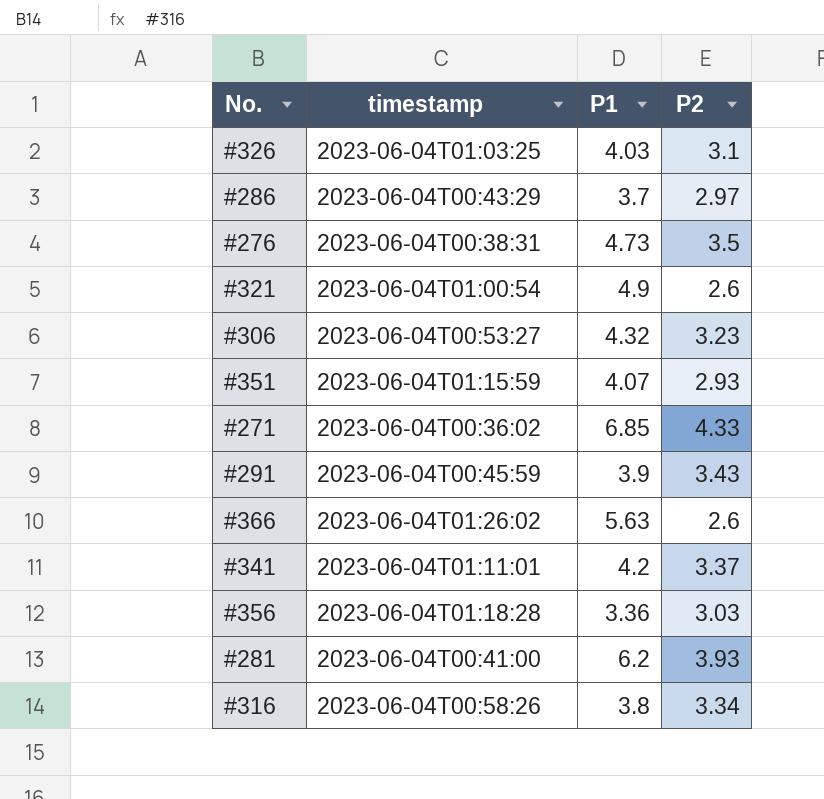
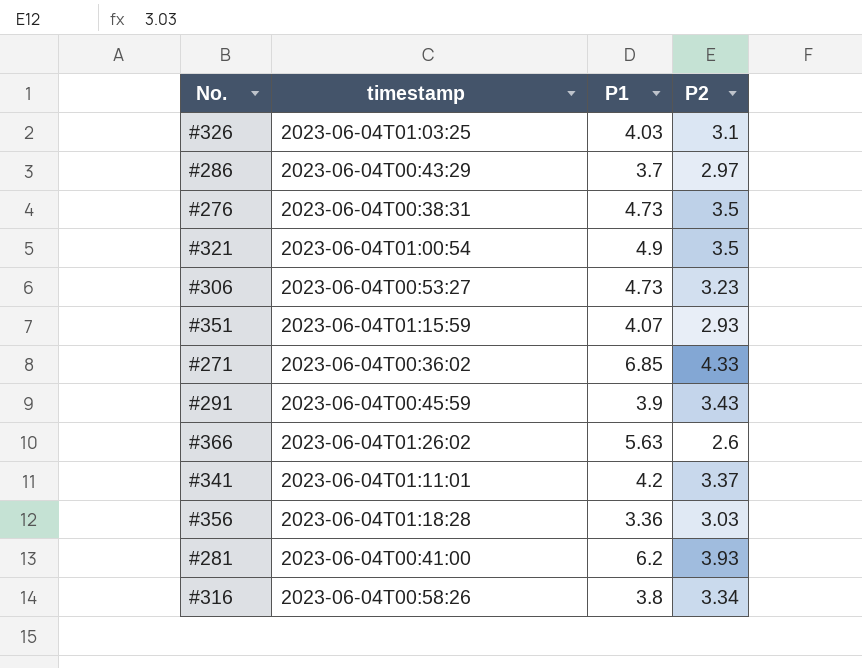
#321 | P2: 2.6 -> 3.5
#306 | P1: 4.32 -> 4.73

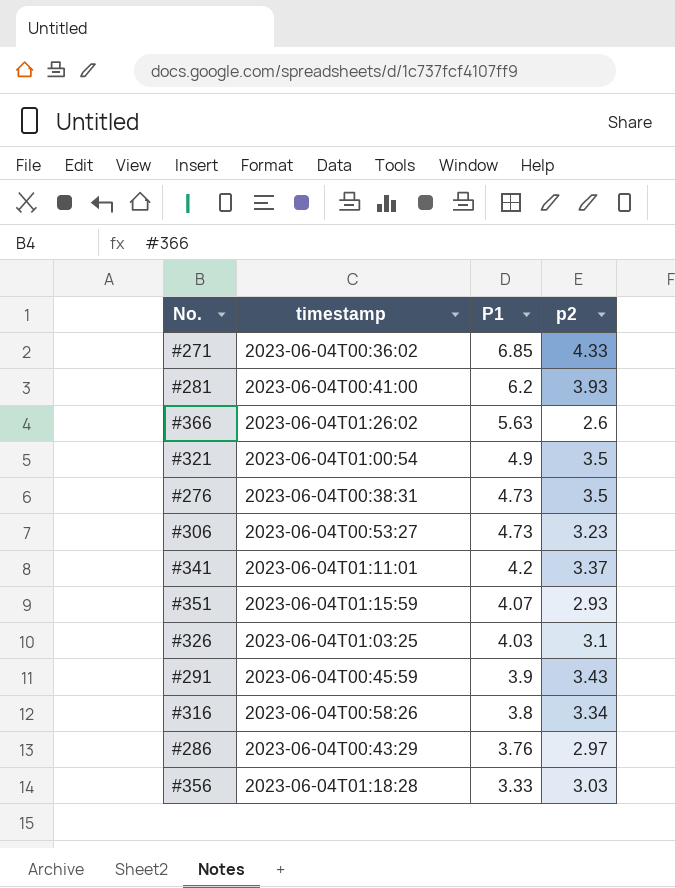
row order: none -> P1 descending
column name: P2 -> p2
#286 | P1: 3.7 -> 3.76
#356 | P1: 3.36 -> 3.33

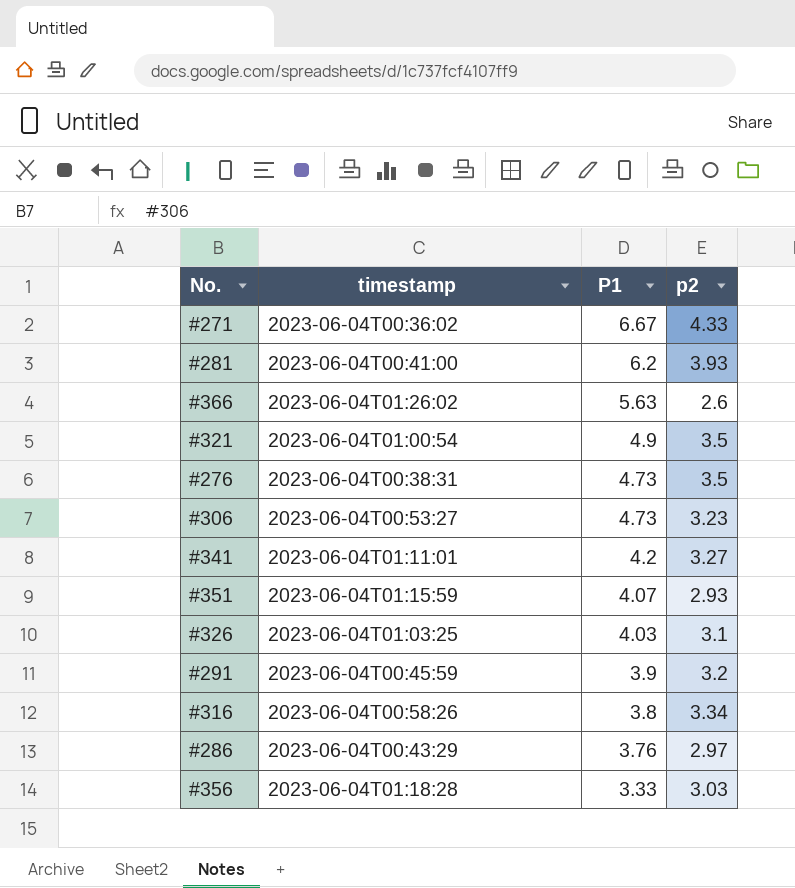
#271 | P1: 6.85 -> 6.67
#341 | p2: 3.37 -> 3.27
#291 | p2: 3.43 -> 3.2

